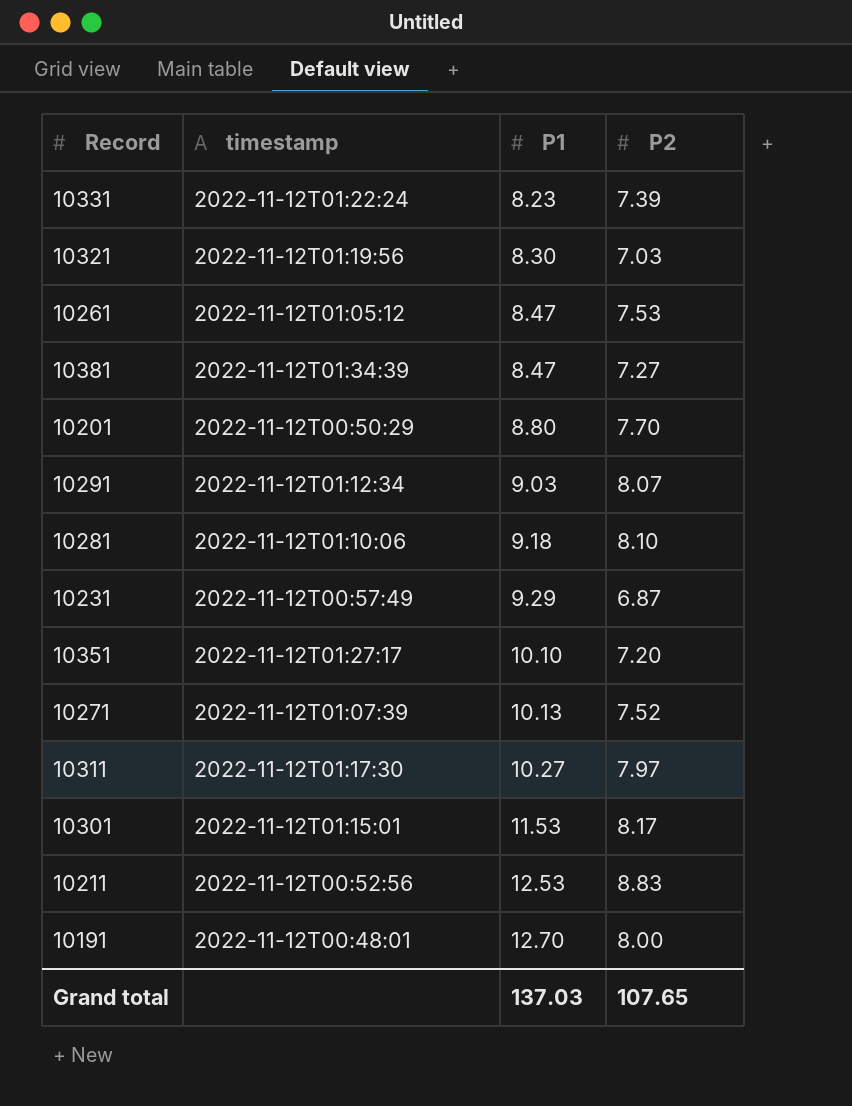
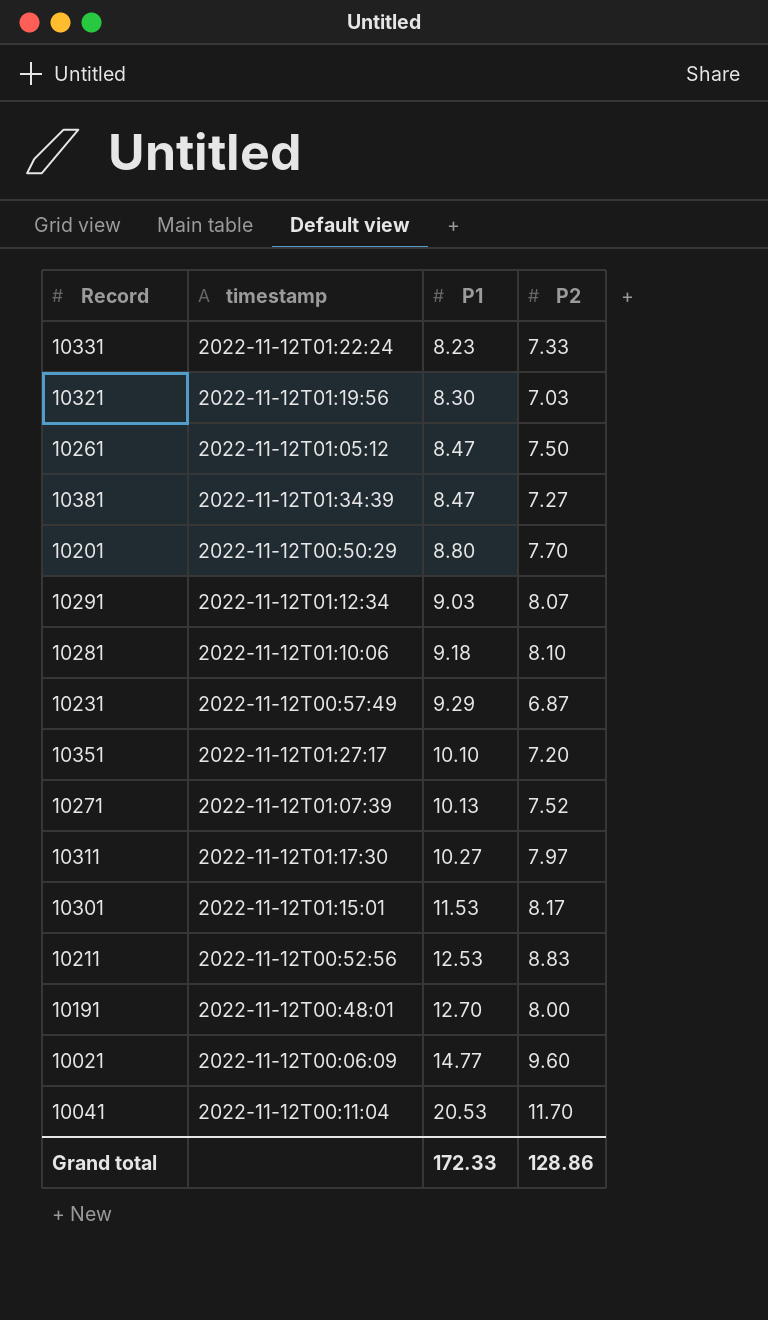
10331 | P2: 7.39 -> 7.33
10261 | P2: 7.53 -> 7.50
row 10021: none -> 2022-11-12T00:06:09 | 14.77 | 9.60
row 10041: none -> 2022-11-12T00:11:04 | 20.53 | 11.70
Grand total | P1: 137.03 -> 172.33
Grand total | P2: 107.65 -> 128.86

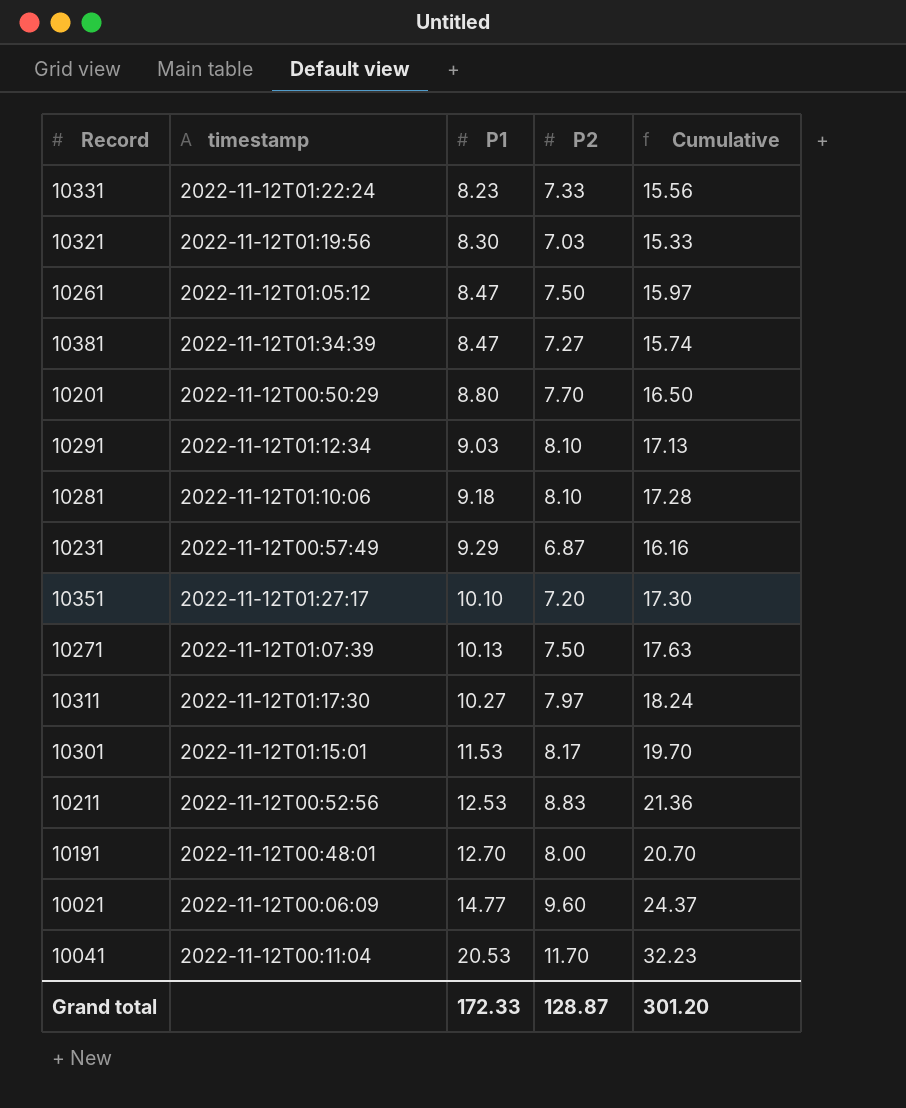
column Cumulative | formula: none -> [P1] + [P2]
10291 | P2: 8.07 -> 8.10
10271 | P2: 7.52 -> 7.50
Grand total | P2: 128.86 -> 128.87

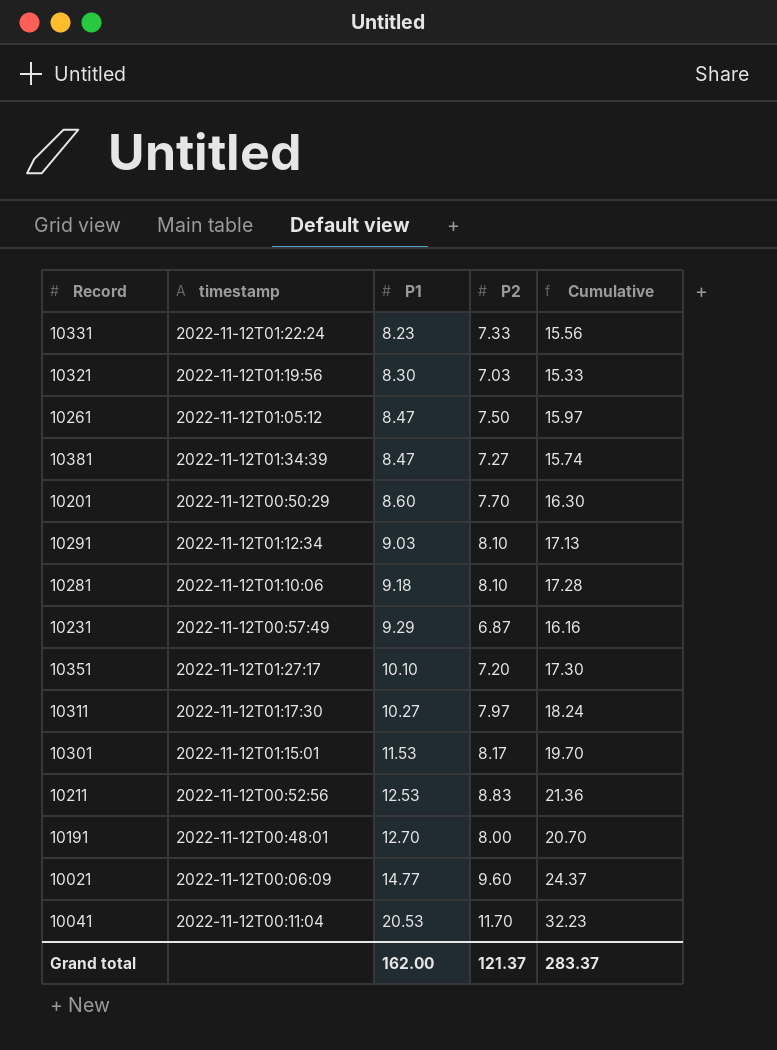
row 10271: 2022-11-12T01:07:39 | 10.13 | 7.50 | 17.63 -> none
10201 | P1: 8.80 -> 8.60
10201 | Cumulative: 16.50 -> 16.30
Grand total | P1: 172.33 -> 162.00
Grand total | P2: 128.87 -> 121.37
Grand total | Cumulative: 301.20 -> 283.37

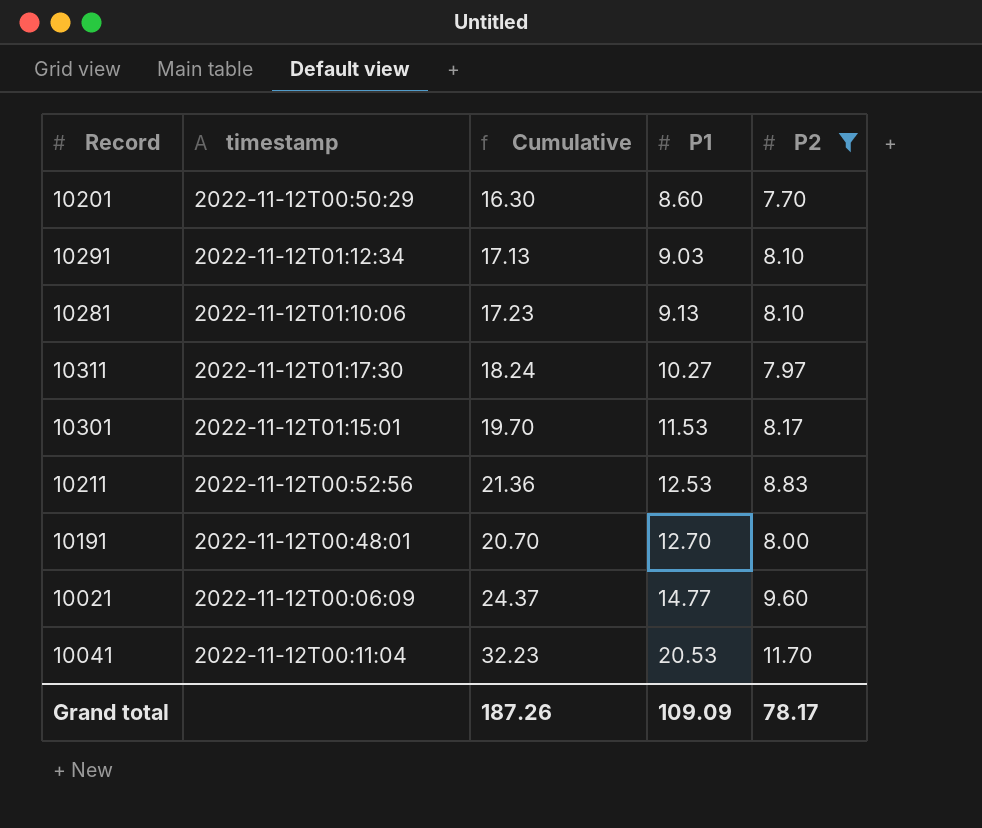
filter: none -> P2 >= 7.70
column Cumulative | position: 5 -> 3
10281 | Cumulative: 17.28 -> 17.23
10281 | P1: 9.18 -> 9.13
Grand total | Cumulative: 283.37 -> 187.26
Grand total | P1: 162.00 -> 109.09
Grand total | P2: 121.37 -> 78.17

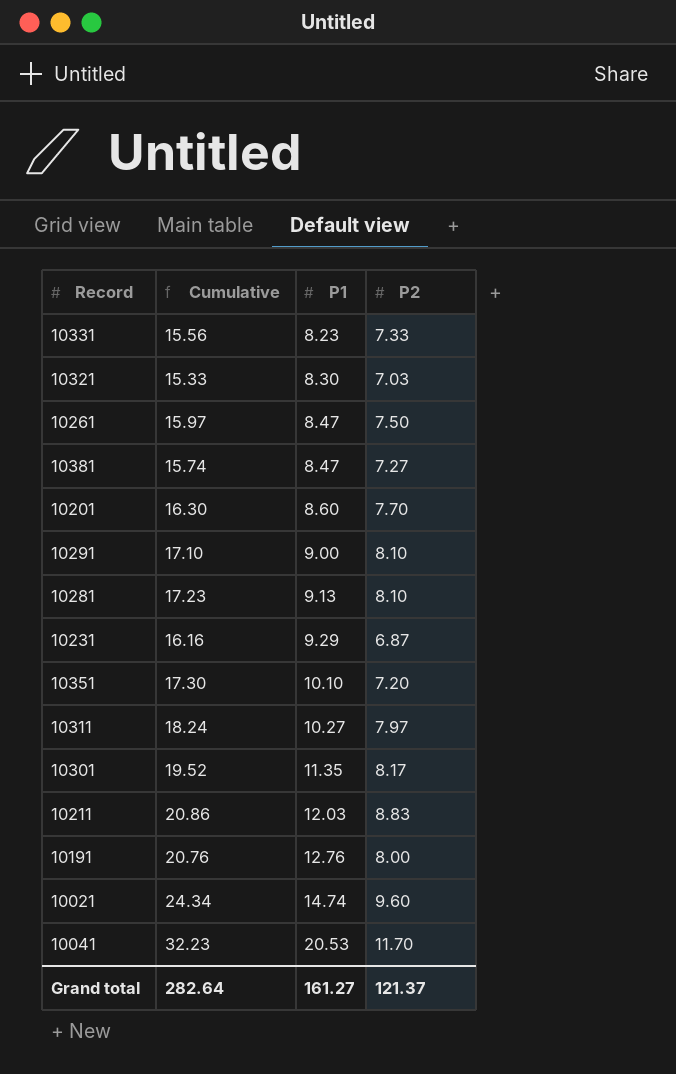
filter: P2 >= 7.70 -> none
column timestamp | position: 2 -> none
10291 | Cumulative: 17.13 -> 17.10
10291 | P1: 9.03 -> 9.00
10301 | Cumulative: 19.70 -> 19.52
10301 | P1: 11.53 -> 11.35
10211 | Cumulative: 21.36 -> 20.86
10211 | P1: 12.53 -> 12.03
10191 | Cumulative: 20.70 -> 20.76
10191 | P1: 12.70 -> 12.76
10021 | Cumulative: 24.37 -> 24.34
10021 | P1: 14.77 -> 14.74
Grand total | Cumulative: 187.26 -> 282.64
Grand total | P1: 109.09 -> 161.27
Grand total | P2: 78.17 -> 121.37

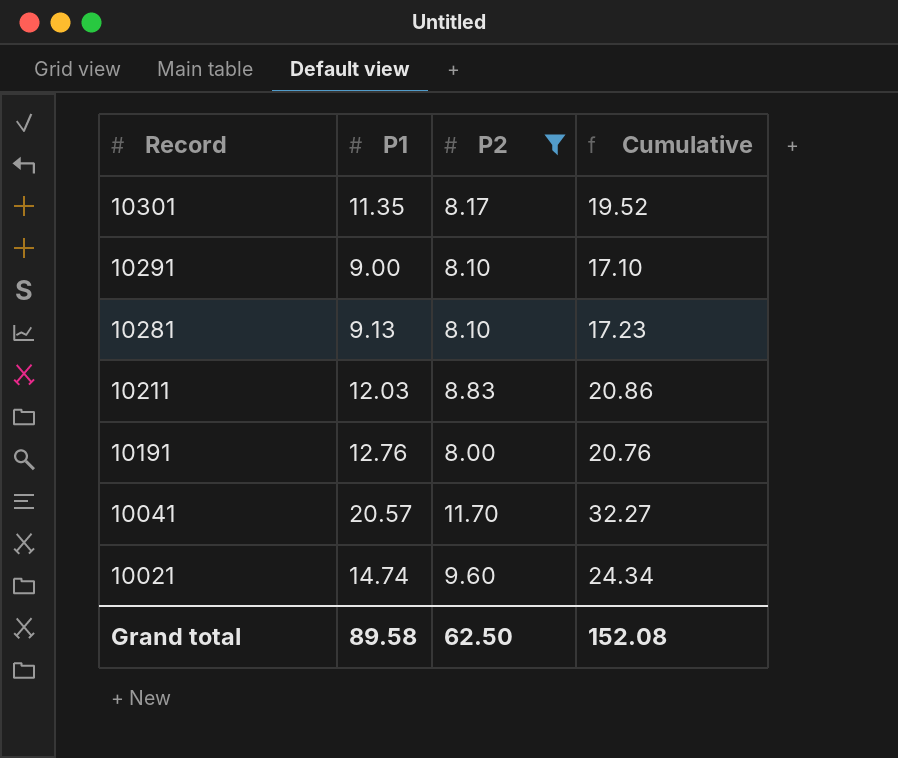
filter: none -> P2 >= 8.00
row order: P1 ascending -> Record descending
column Cumulative | position: 2 -> 4
10041 | P1: 20.53 -> 20.57
10041 | Cumulative: 32.23 -> 32.27
Grand total | P1: 161.27 -> 89.58
Grand total | P2: 121.37 -> 62.50
Grand total | Cumulative: 282.64 -> 152.08

